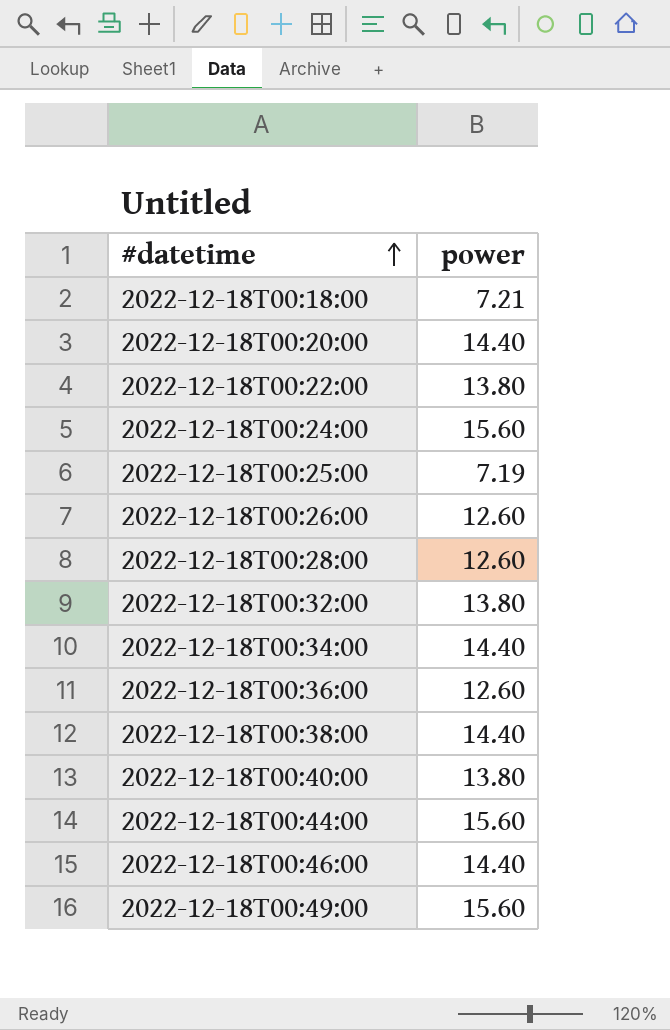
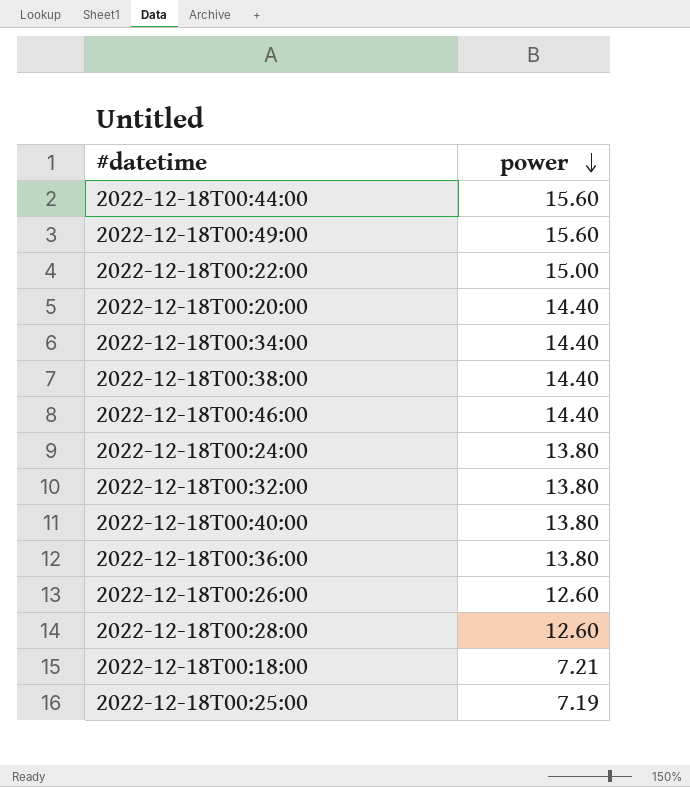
row order: #datetime ascending -> power descending
2022-12-18T00:22:00 | power: 13.80 -> 15.00
2022-12-18T00:24:00 | power: 15.60 -> 13.80
2022-12-18T00:36:00 | power: 12.60 -> 13.80

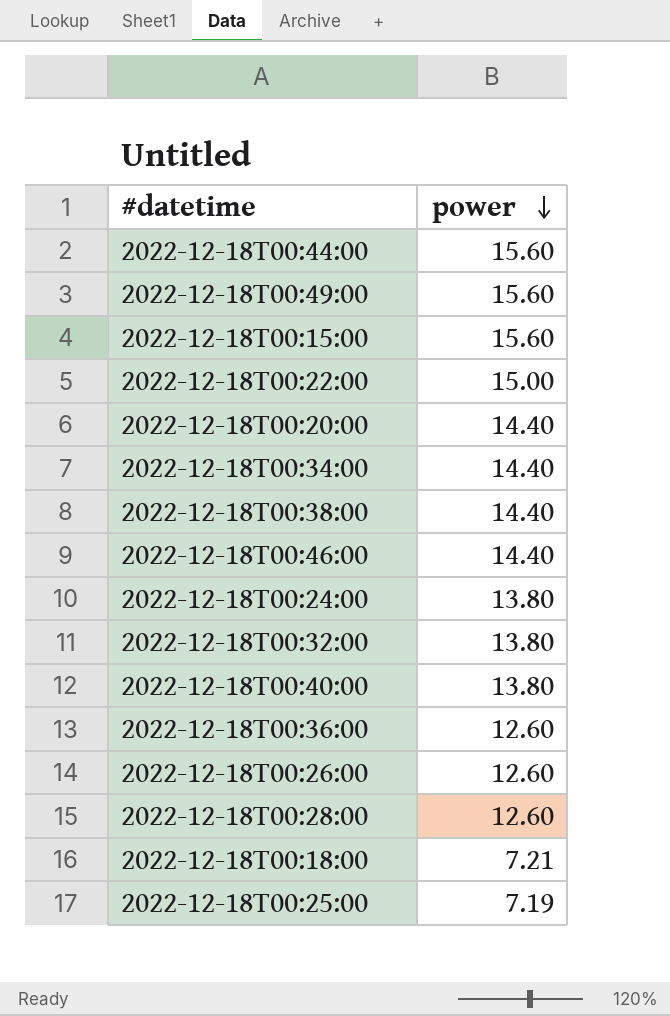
row 2022-12-18T00:15:00: none -> 15.60
2022-12-18T00:36:00 | power: 13.80 -> 12.60

